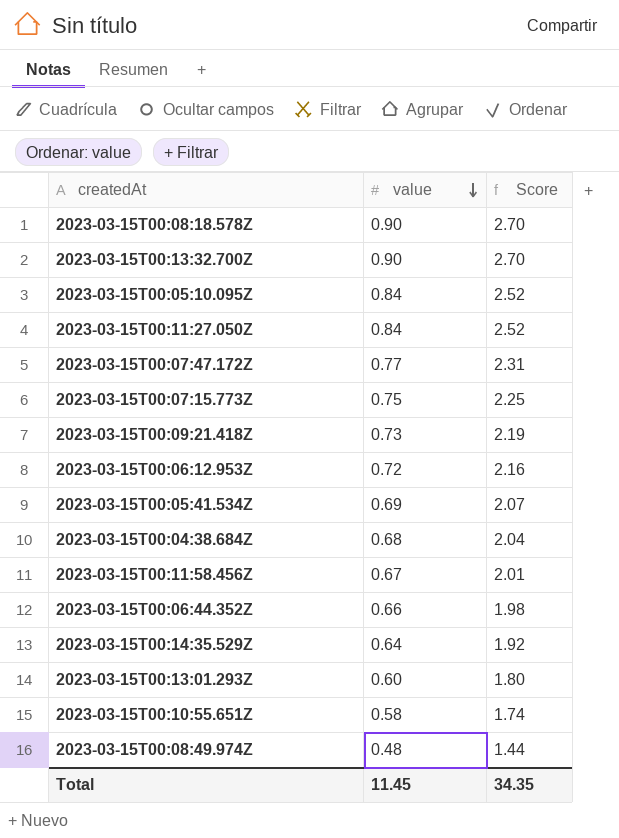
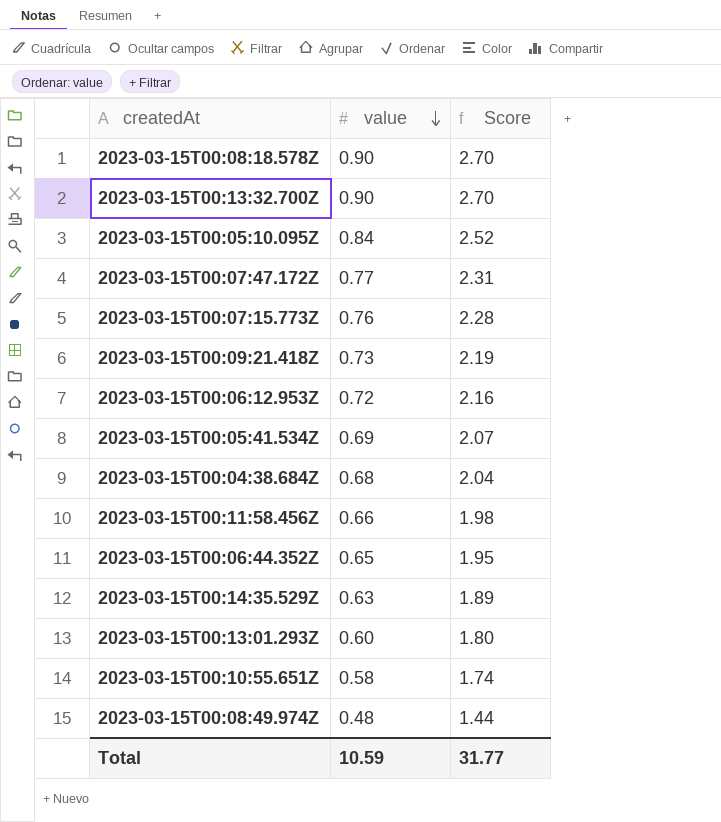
row 2023-03-15T00:11:27.050Z: 0.84 | 2.52 -> none
2023-03-15T00:07:15.773Z | value: 0.75 -> 0.76
2023-03-15T00:07:15.773Z | Score: 2.25 -> 2.28
2023-03-15T00:11:58.456Z | value: 0.67 -> 0.66
2023-03-15T00:11:58.456Z | Score: 2.01 -> 1.98
2023-03-15T00:06:44.352Z | value: 0.66 -> 0.65
2023-03-15T00:06:44.352Z | Score: 1.98 -> 1.95
2023-03-15T00:14:35.529Z | value: 0.64 -> 0.63
2023-03-15T00:14:35.529Z | Score: 1.92 -> 1.89
Total | value: 11.45 -> 10.59
Total | Score: 34.35 -> 31.77

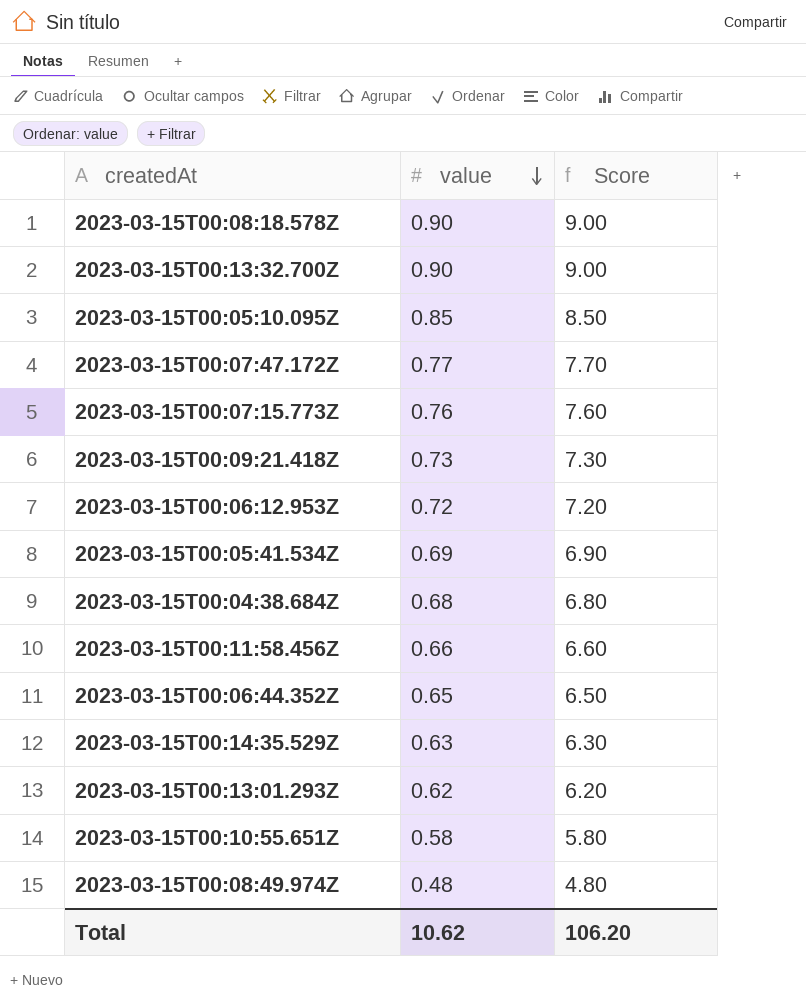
column Score | formula: [value] * 3 -> [value] * 10
2023-03-15T00:05:10.095Z | value: 0.84 -> 0.85
2023-03-15T00:13:01.293Z | value: 0.60 -> 0.62
Total | value: 10.59 -> 10.62
Total | Score: 31.77 -> 106.20

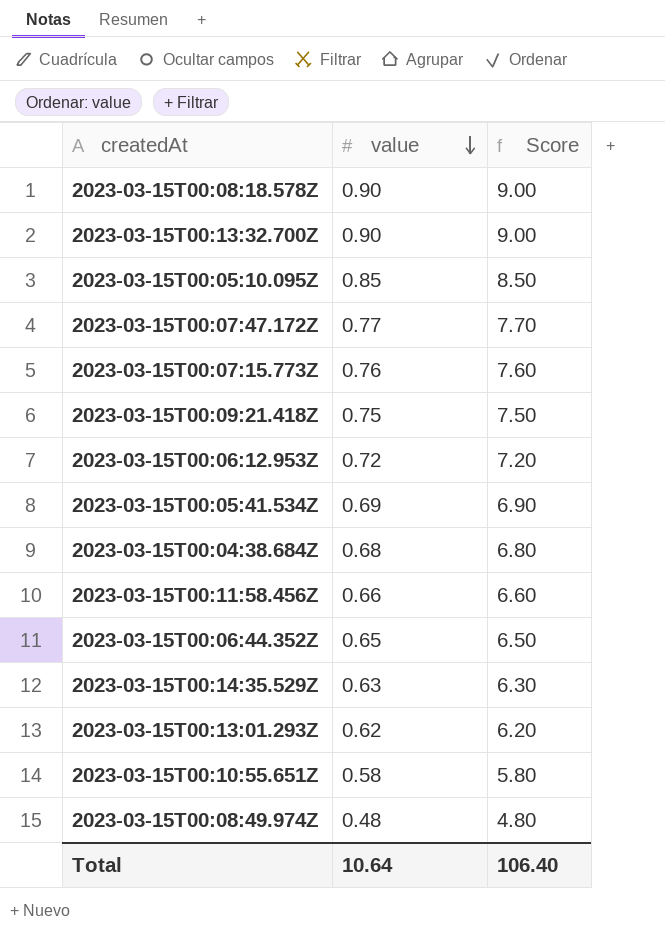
2023-03-15T00:09:21.418Z | value: 0.73 -> 0.75
2023-03-15T00:09:21.418Z | Score: 7.30 -> 7.50
Total | value: 10.62 -> 10.64
Total | Score: 106.20 -> 106.40

